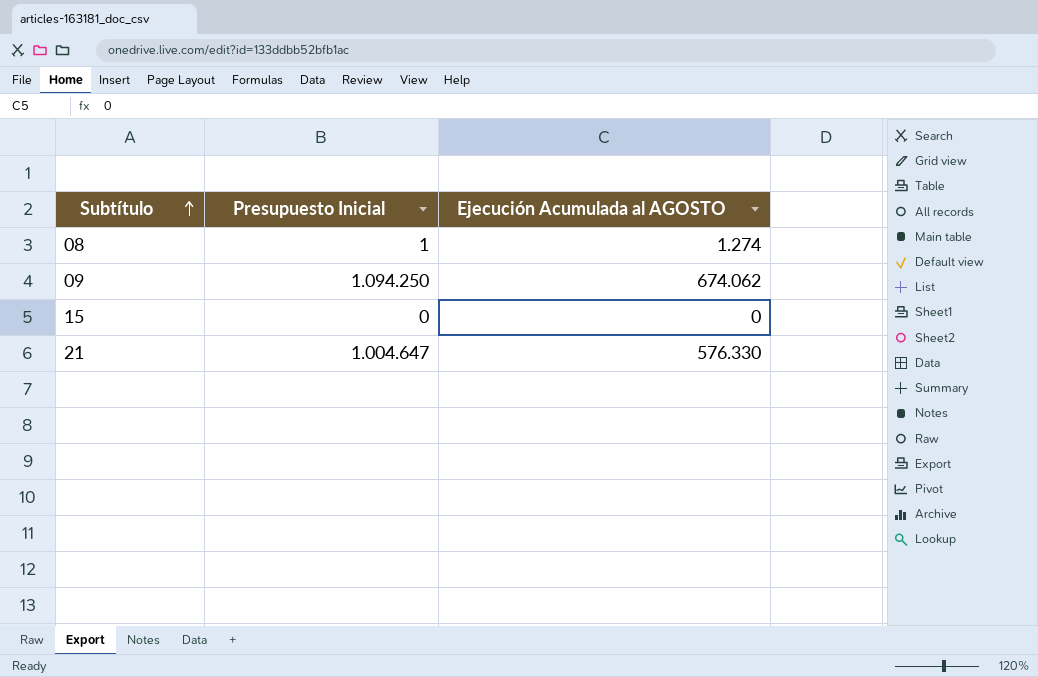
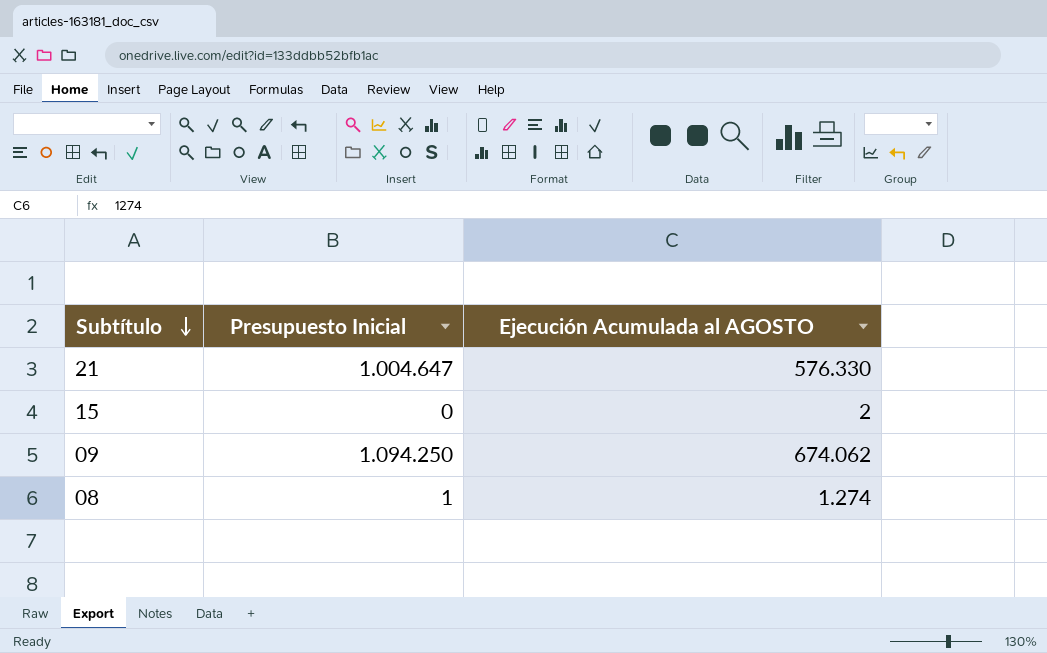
row order: Subtítulo ascending -> Subtítulo descending
15 | Ejecución Acumulada al AGOSTO: 0 -> 2

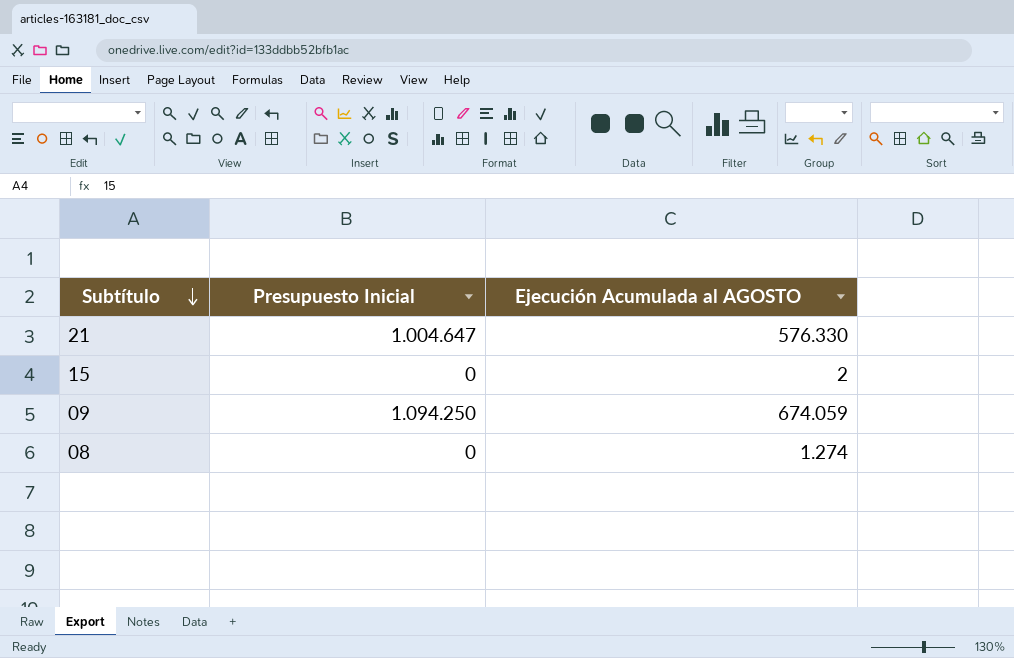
09 | Ejecución Acumulada al AGOSTO: 674.062 -> 674.059
08 | Presupuesto Inicial: 1 -> 0

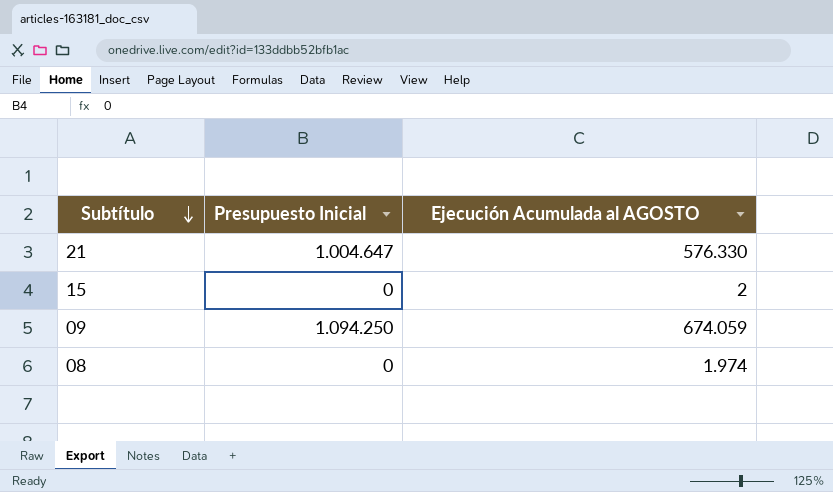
08 | Ejecución Acumulada al AGOSTO: 1.274 -> 1.974

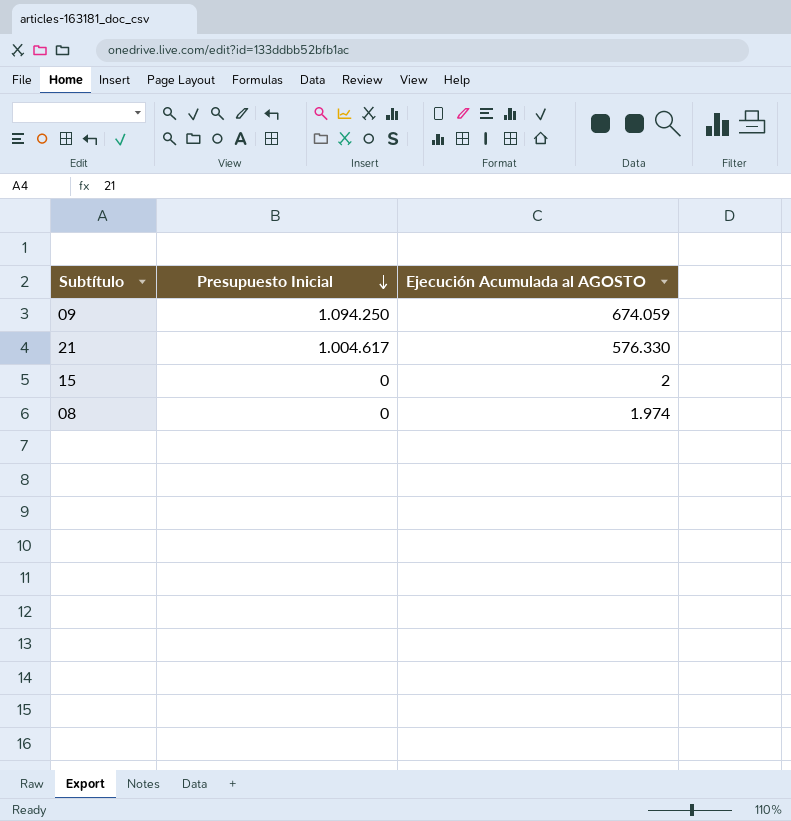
row order: Subtítulo descending -> Presupuesto Inicial descending
21 | Presupuesto Inicial: 1.004.647 -> 1.004.617

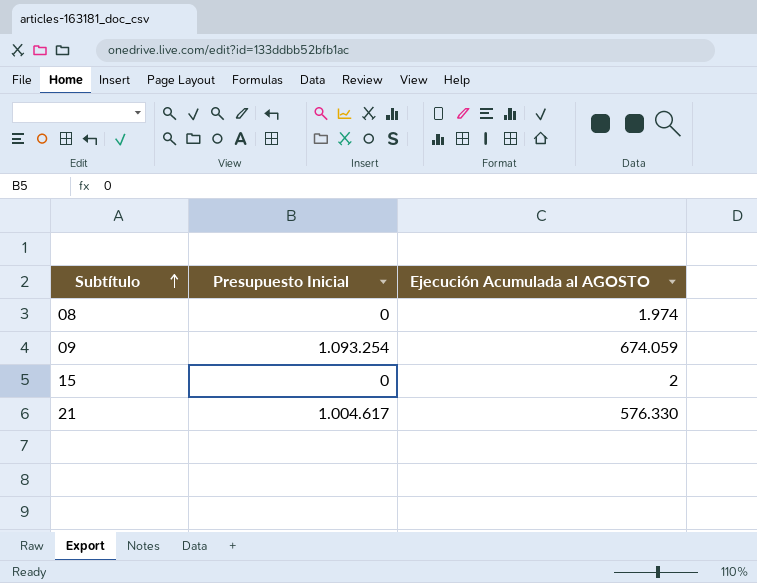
row order: Presupuesto Inicial descending -> Subtítulo ascending
09 | Presupuesto Inicial: 1.094.250 -> 1.093.254

